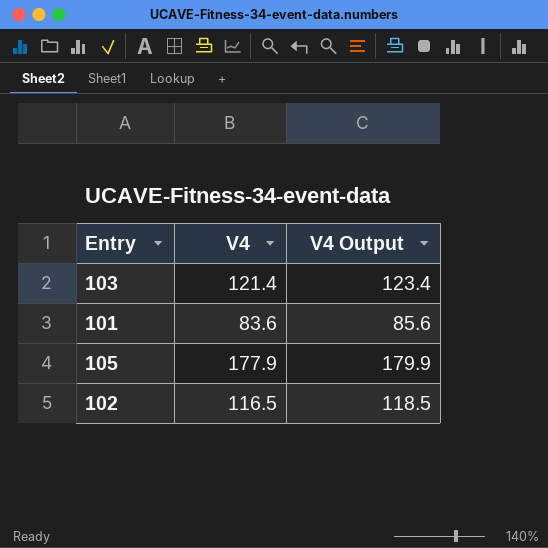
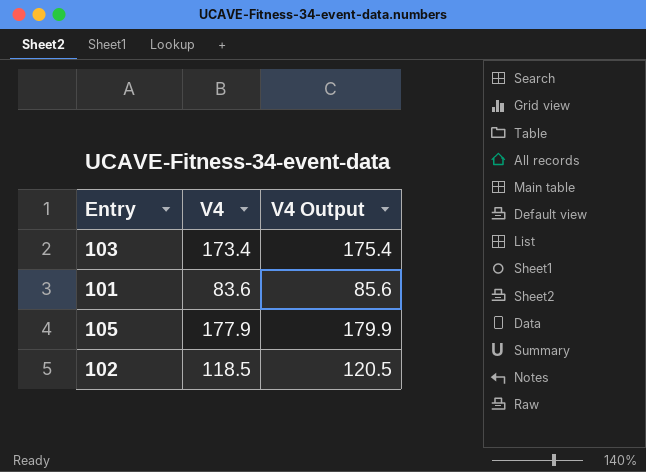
103 | V4: 121.4 -> 173.4
103 | V4 Output: 123.4 -> 175.4
102 | V4: 116.5 -> 118.5
102 | V4 Output: 118.5 -> 120.5

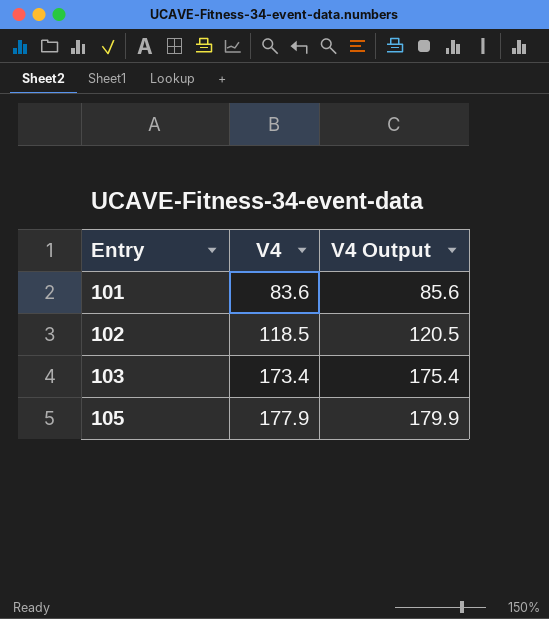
row order: none -> Entry ascending

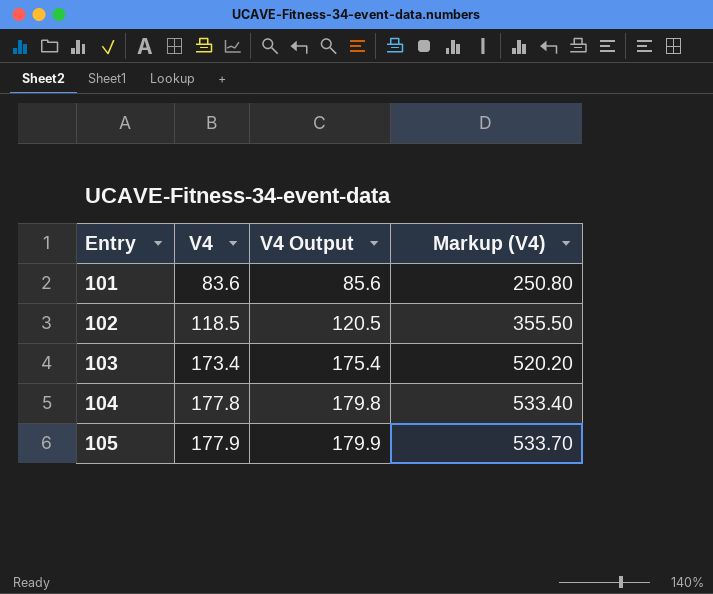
column Markup (V4) | formula: none -> [V4] * 3
row 104: none -> 177.8 | 179.8 | 533.40

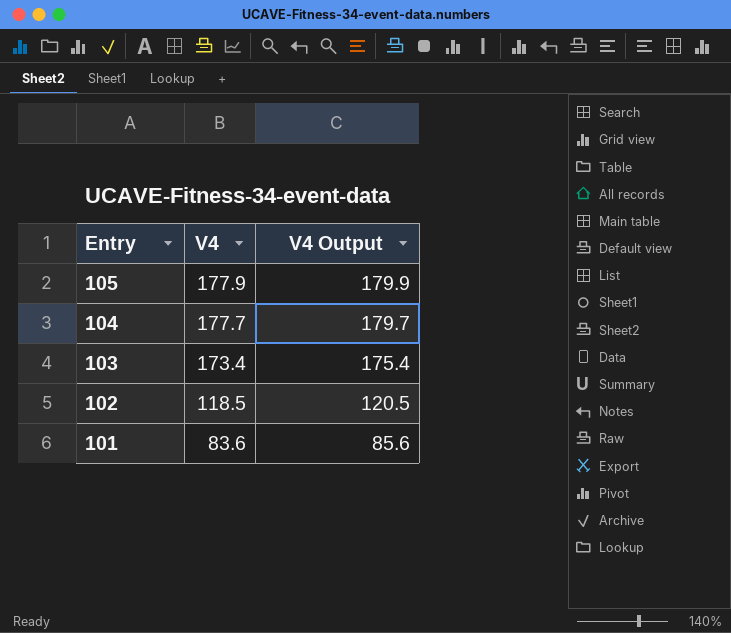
row order: Entry ascending -> Entry descending
column Markup (V4) | formula: [V4] * 3 -> none
104 | V4: 177.8 -> 177.7
104 | V4 Output: 179.8 -> 179.7

